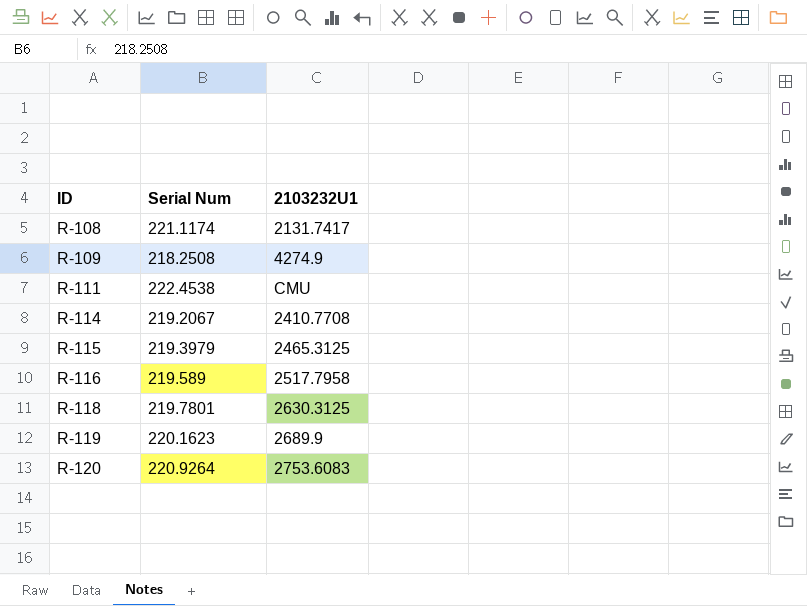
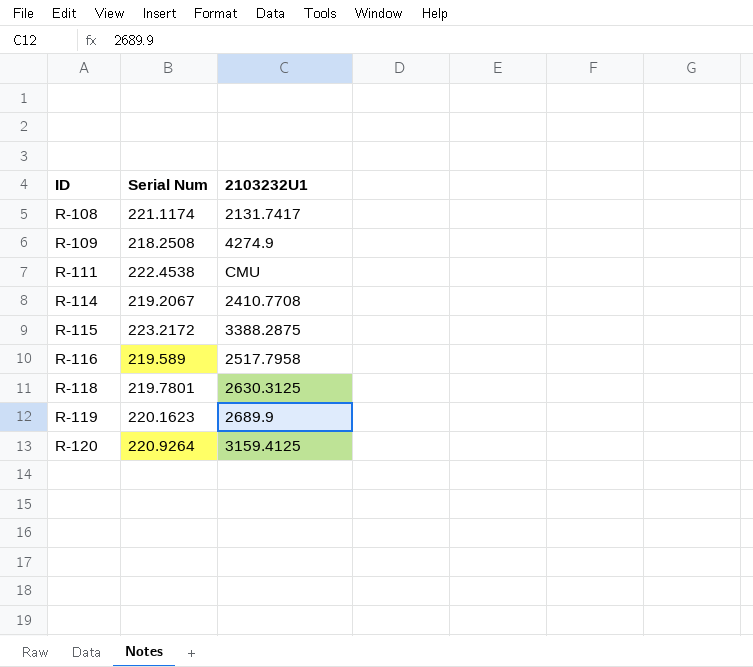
R-115 | Serial Num: 219.3979 -> 223.2172
R-115 | 2103232U1: 2465.3125 -> 3388.2875
R-120 | 2103232U1: 2753.6083 -> 3159.4125

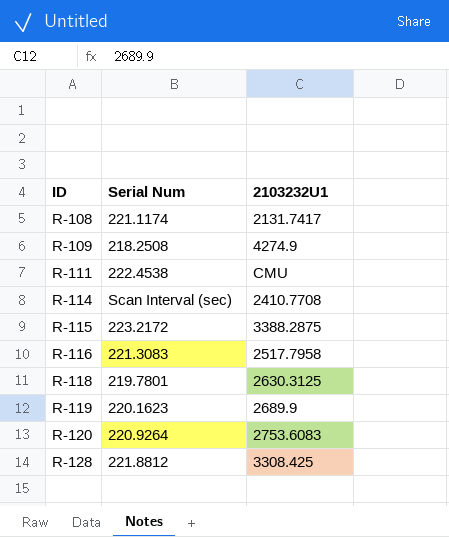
R-114 | Serial Num: 219.2067 -> Scan Interval (sec)
R-116 | Serial Num: 219.589 -> 221.3083
R-120 | 2103232U1: 3159.4125 -> 2753.6083
row R-128: none -> 221.8812 | 3308.425

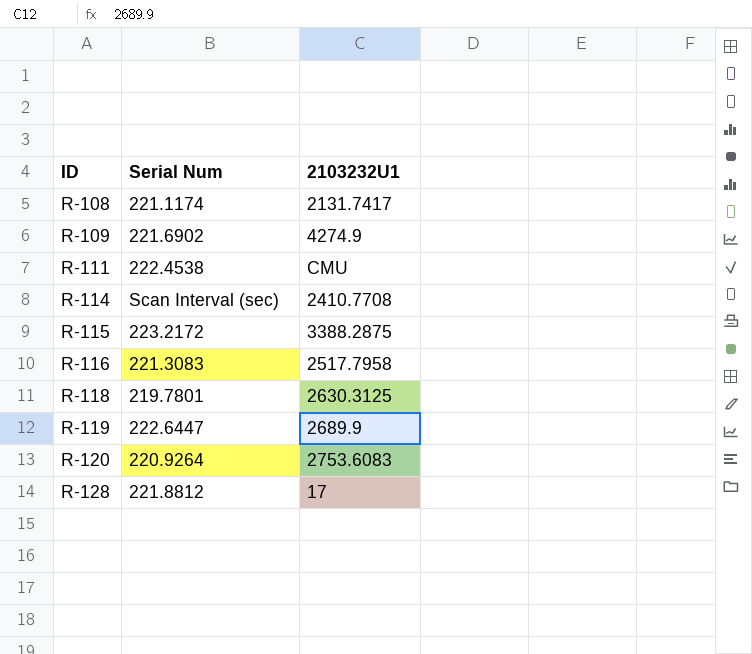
R-109 | Serial Num: 218.2508 -> 221.6902
R-119 | Serial Num: 220.1623 -> 222.6447
R-128 | 2103232U1: 3308.425 -> 17

